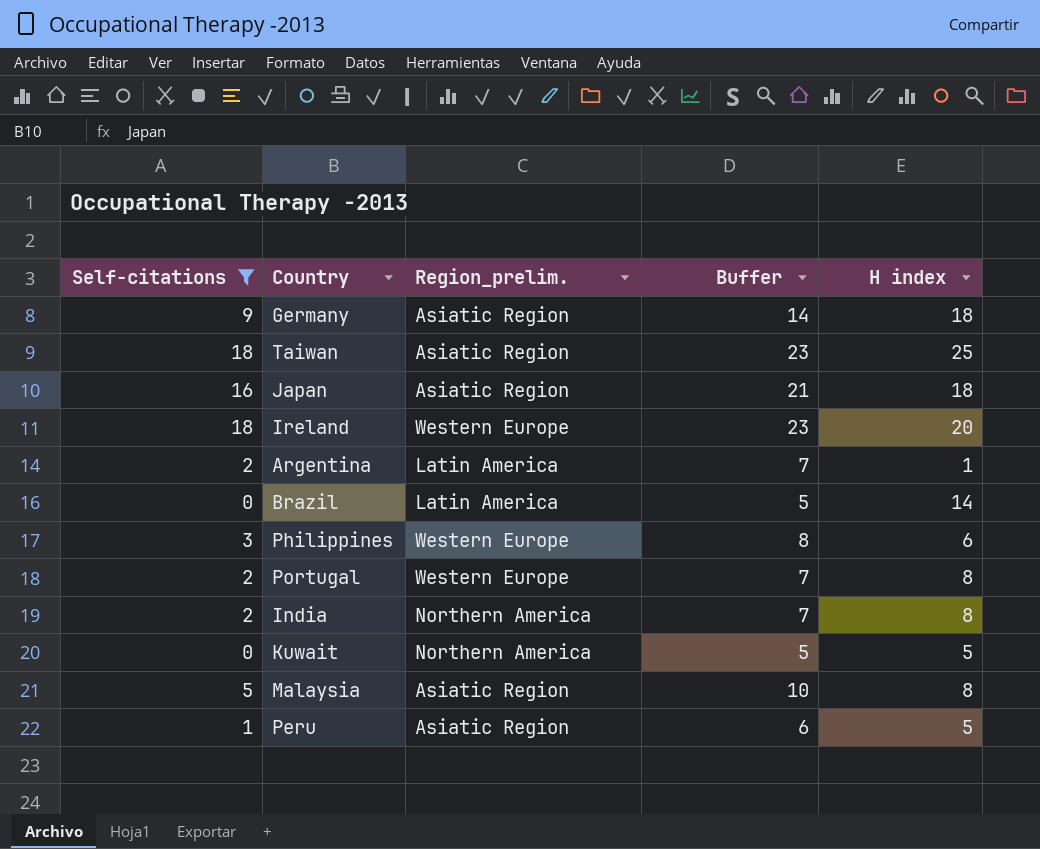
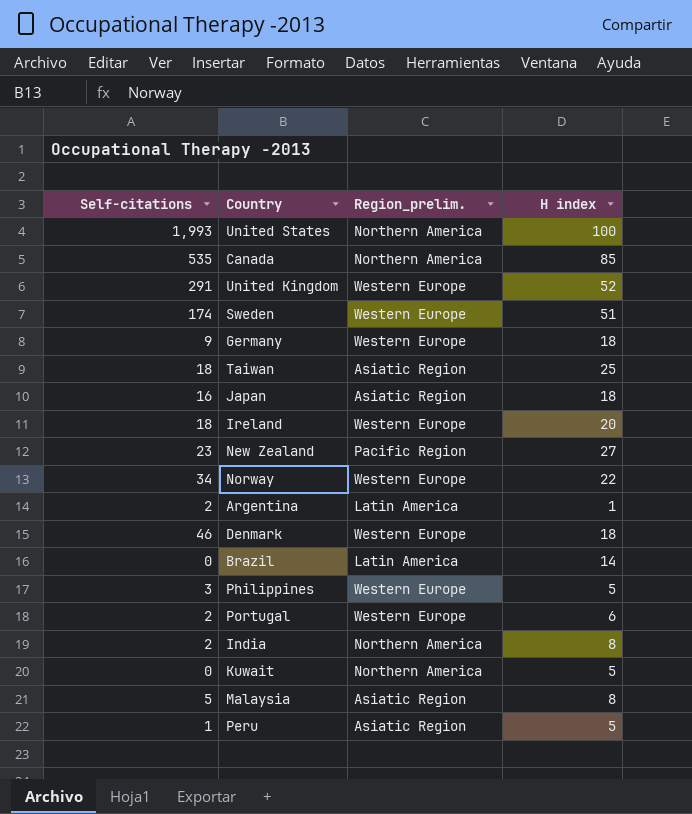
filter: Self-citations <= 18 -> none
column Buffer | formula: [Self-citations] + 5 -> none
Germany | Region_prelim.: Asiatic Region -> Western Europe
Philippines | H index: 6 -> 5
Portugal | H index: 8 -> 6

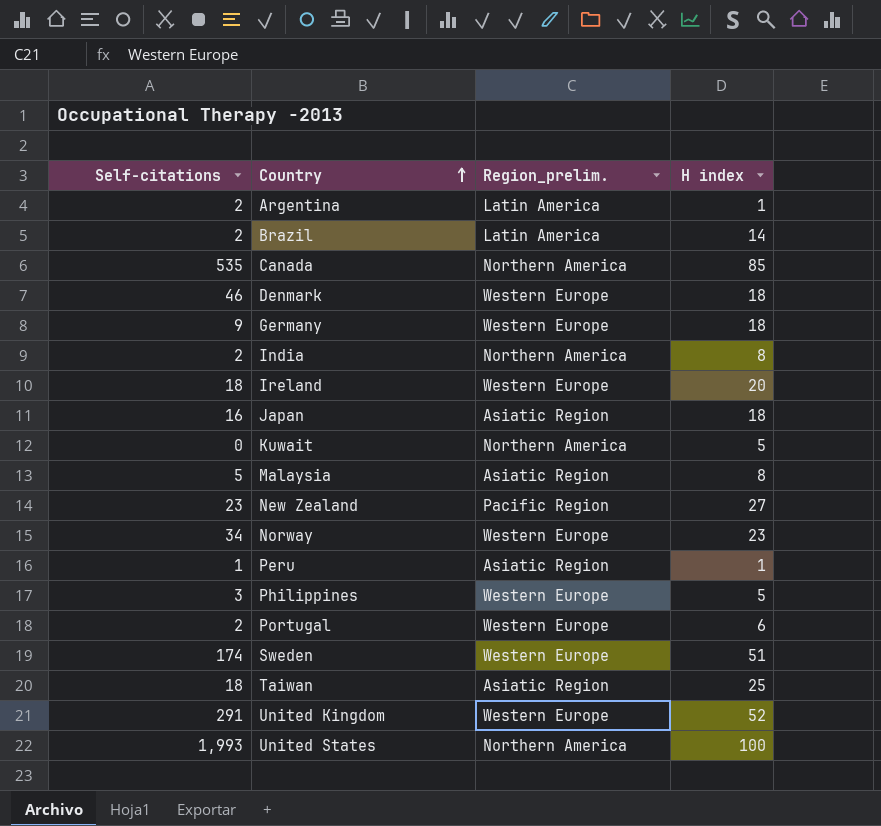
row order: none -> Country ascending
Brazil | Self-citations: 0 -> 2
Norway | H index: 22 -> 23
Peru | H index: 5 -> 1

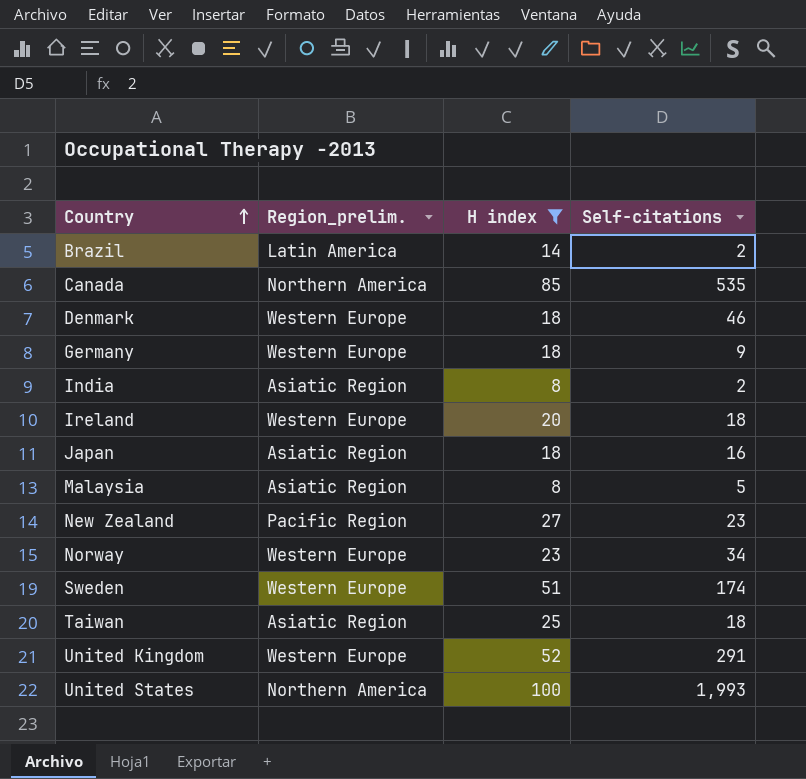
filter: none -> H index >= 8
column Self-citations | position: 1 -> 4
India | Region_prelim.: Northern America -> Asiatic Region

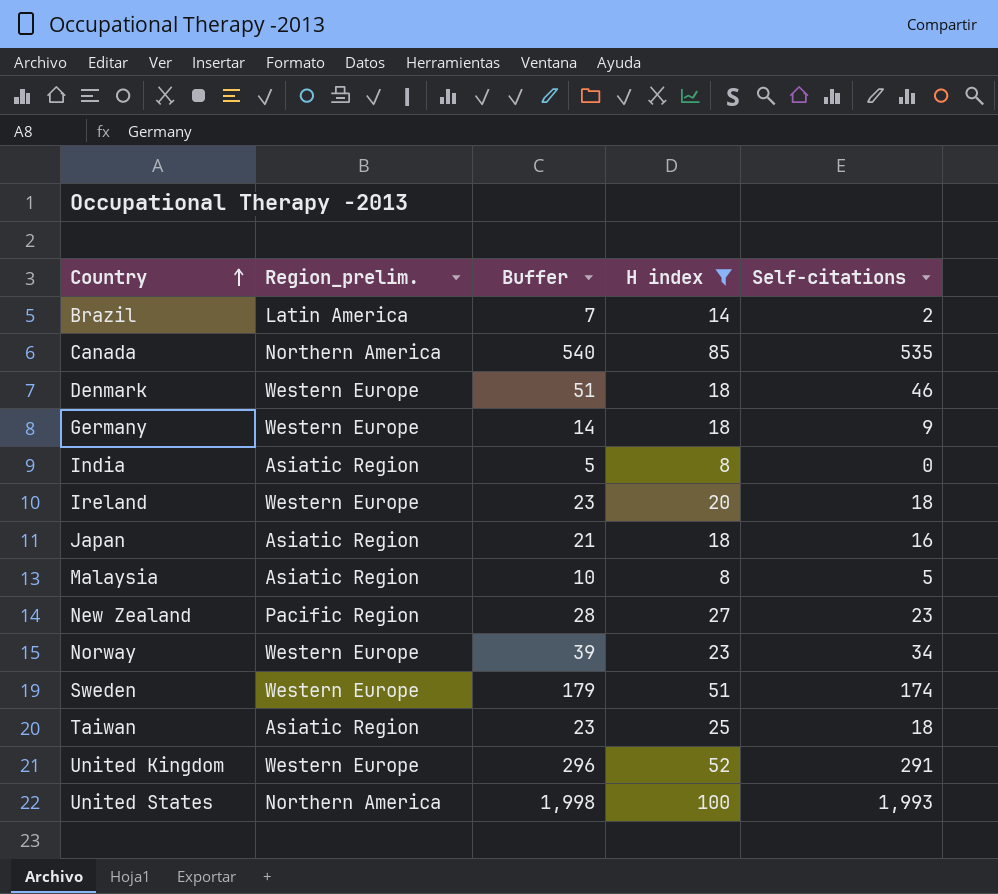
column Buffer | formula: none -> [Self-citations] + 5
India | Self-citations: 2 -> 0

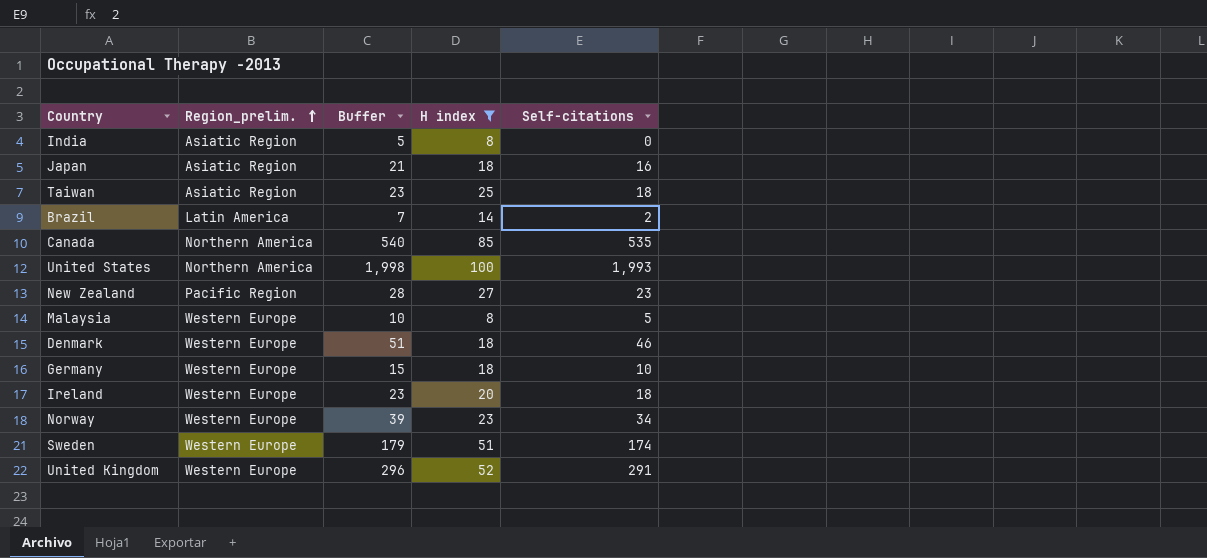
row order: Country ascending -> Region_prelim. ascending
Malaysia | Region_prelim.: Asiatic Region -> Western Europe
Germany | Buffer: 14 -> 15
Germany | Self-citations: 9 -> 10

